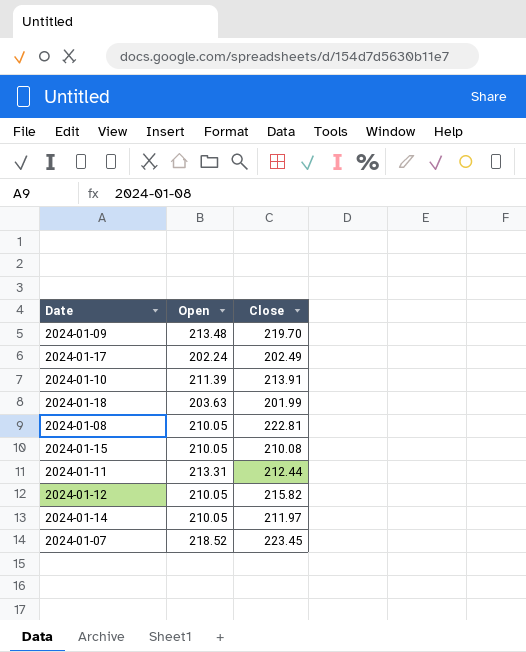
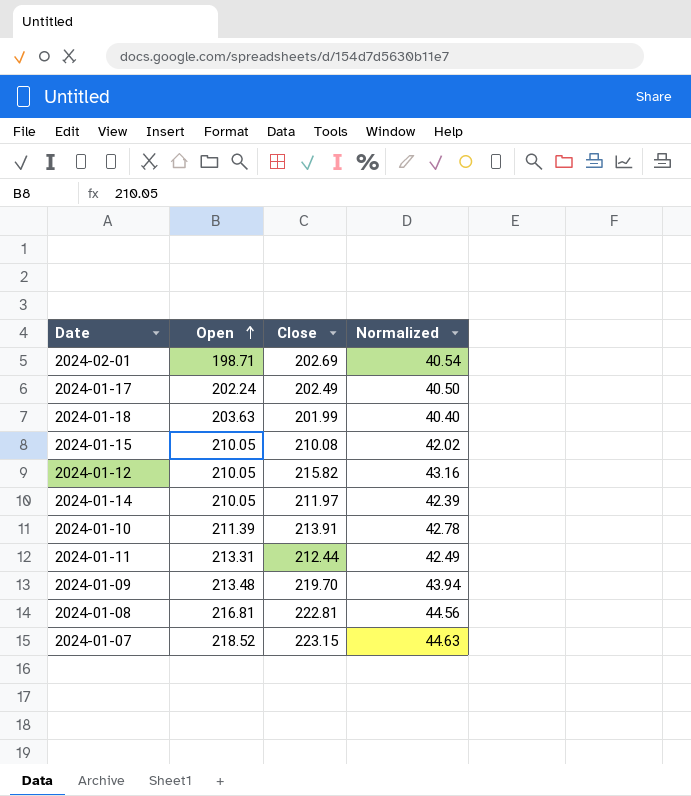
row order: none -> Open ascending
column Normalized | formula: none -> [Close] * 0.2
row 2024-02-01: none -> 198.71 | 202.69 | 40.54
2024-01-08 | Open: 210.05 -> 216.81
2024-01-07 | Close: 223.45 -> 223.15

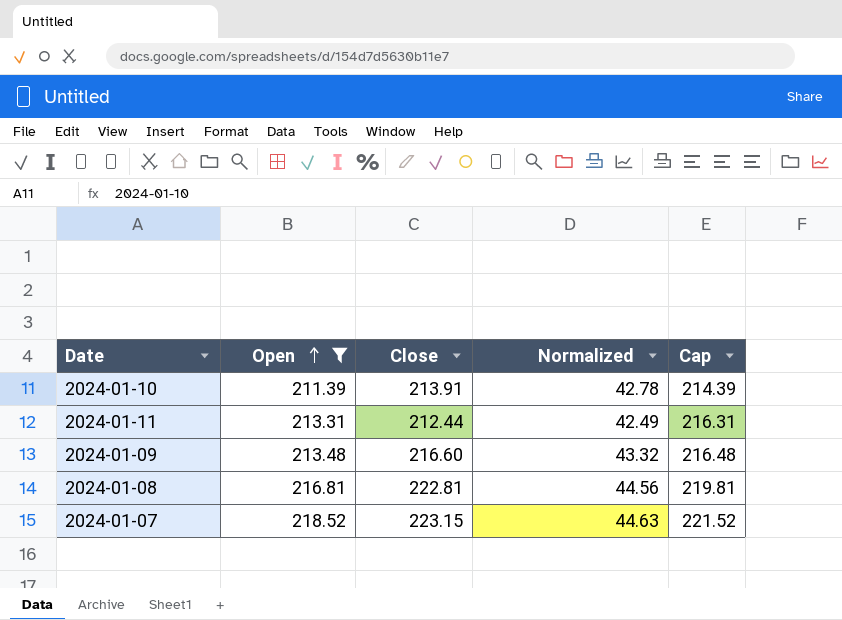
filter: none -> Open >= 211.39
column Cap | formula: none -> [Open] + 3
2024-01-09 | Close: 219.70 -> 216.60
2024-01-09 | Normalized: 43.94 -> 43.32

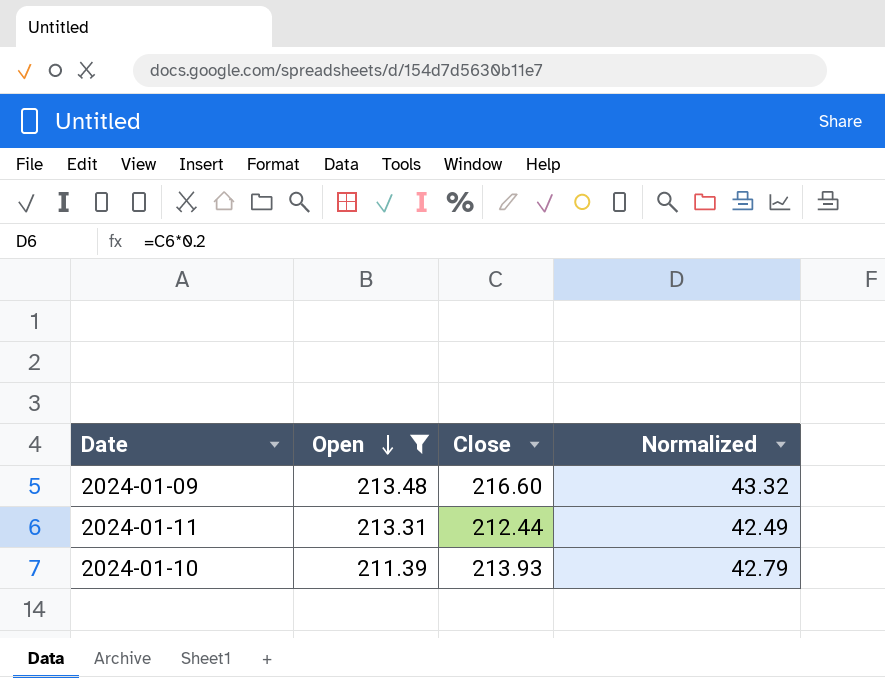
row order: Open ascending -> Open descending
column Cap | formula: [Open] + 3 -> none
row 2024-01-08: 216.81 | 222.81 | 44.56 | 219.81 -> none
row 2024-01-07: 218.52 | 223.15 | 44.63 | 221.52 -> none
2024-01-10 | Close: 213.91 -> 213.93
2024-01-10 | Normalized: 42.78 -> 42.79

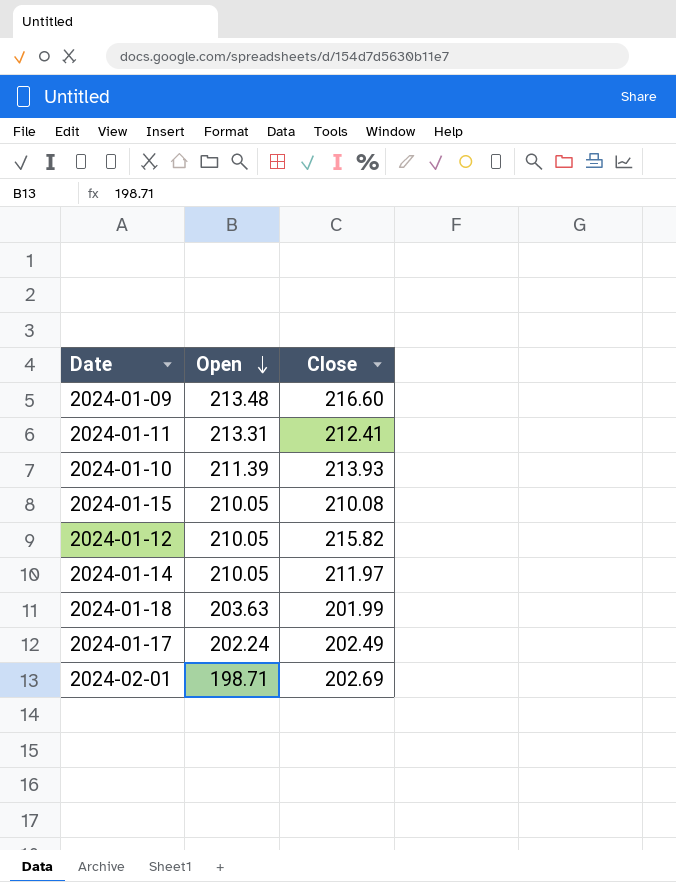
filter: Open >= 211.39 -> none
column Normalized | formula: [Close] * 0.2 -> none
2024-01-11 | Close: 212.44 -> 212.41

